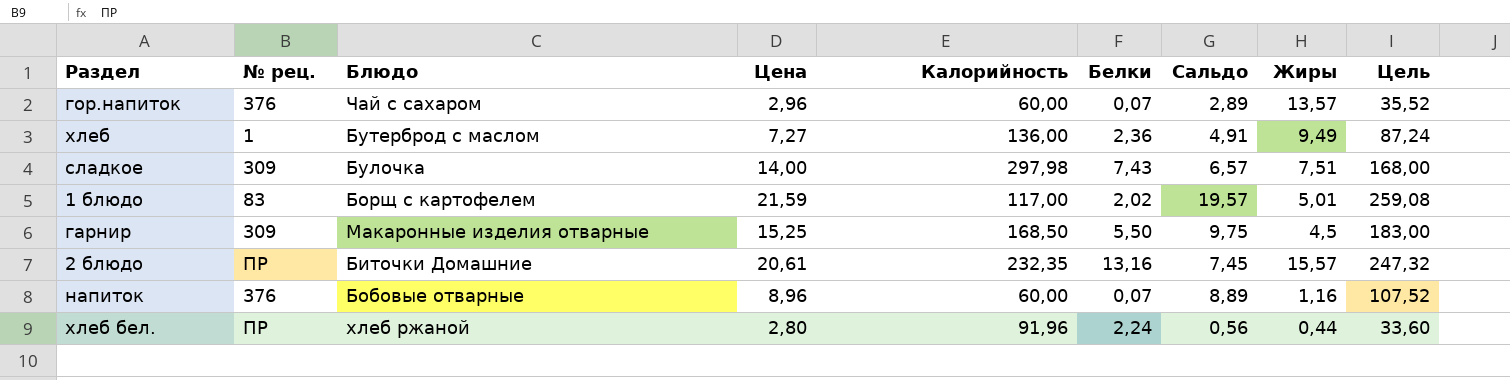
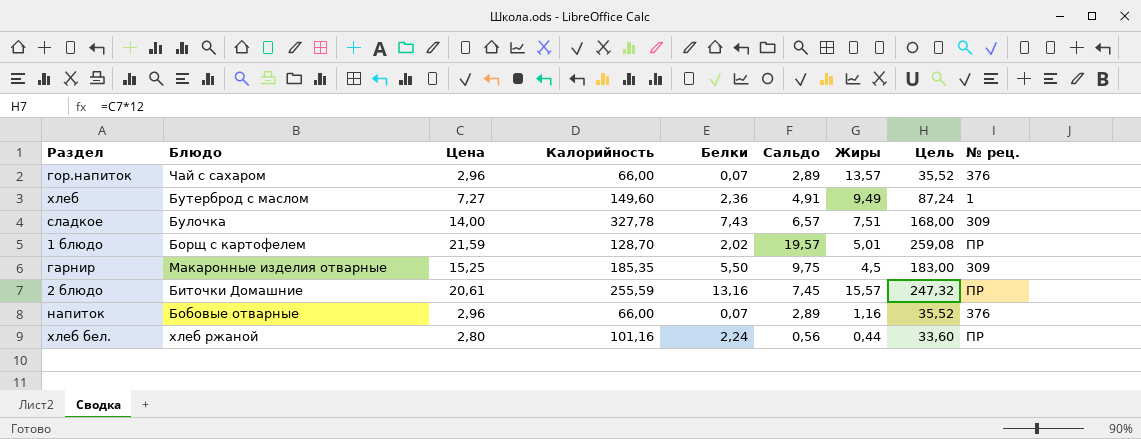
column № рец. | position: 2 -> 9
гор.напиток | Калорийность: 60,00 -> 66,00
хлеб | Калорийность: 136,00 -> 149,60
сладкое | Калорийность: 297,98 -> 327,78
1 блюдо | Калорийность: 117,00 -> 128,70
1 блюдо | № рец.: 83 -> ПР
гарнир | Калорийность: 168,50 -> 185,35
2 блюдо | Калорийность: 232,35 -> 255,59
напиток | Цена: 8,96 -> 2,96
напиток | Калорийность: 60,00 -> 66,00
напиток | Сальдо: 8,89 -> 2,89
напиток | Цель: 107,52 -> 35,52
хлеб бел. | Калорийность: 91,96 -> 101,16

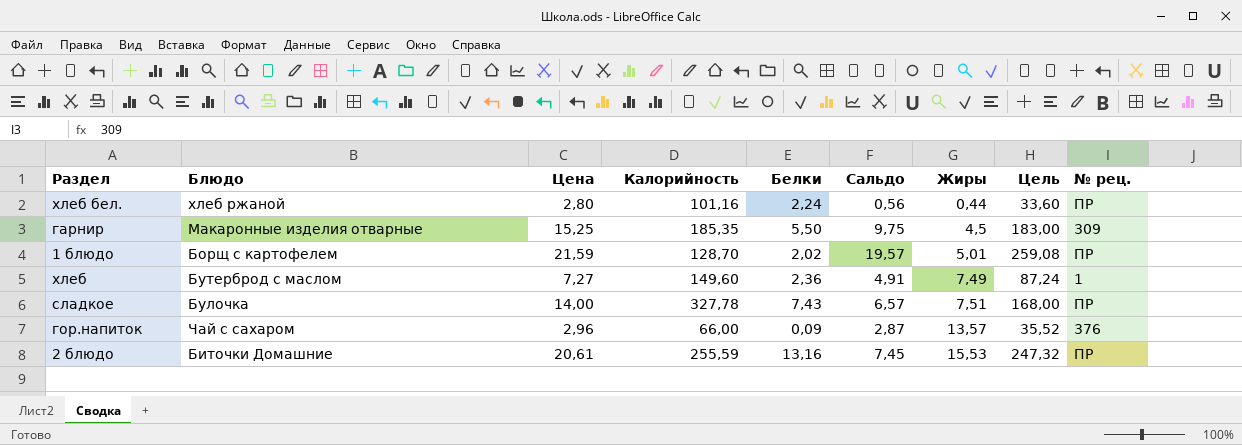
row order: none -> Жиры ascending
row напиток: Бобовые отварные | 2,96 | 66,00 | 0,07 | 2,89 | 1,16 | 35,52 | 376 -> none
хлеб | Жиры: 9,49 -> 7,49
сладкое | № рец.: 309 -> ПР
гор.напиток | Белки: 0,07 -> 0,09
гор.напиток | Сальдо: 2,89 -> 2,87
2 блюдо | Жиры: 15,57 -> 15,53

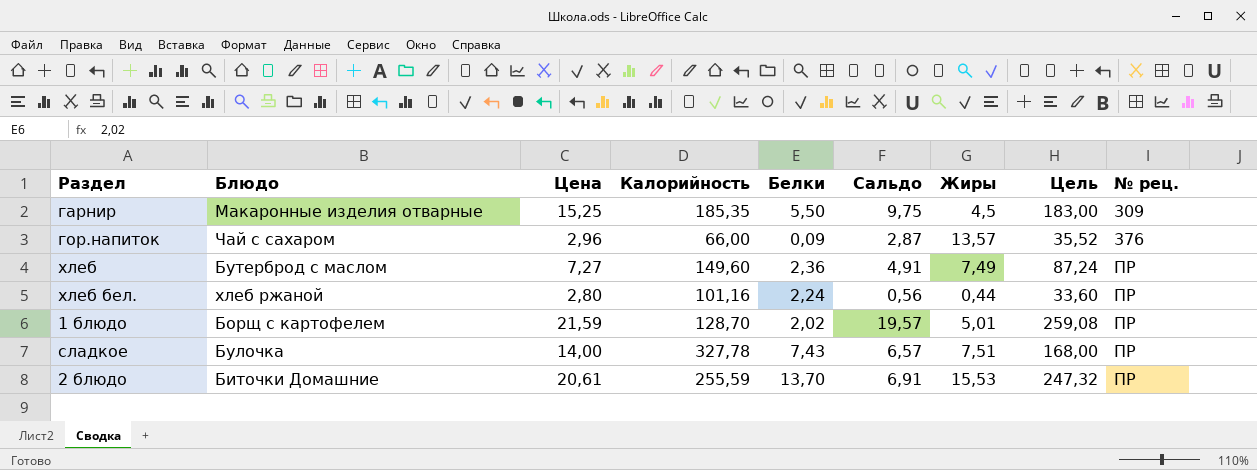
row order: Жиры ascending -> № рец. ascending
хлеб | № рец.: 1 -> ПР
2 блюдо | Белки: 13,16 -> 13,70
2 блюдо | Сальдо: 7,45 -> 6,91

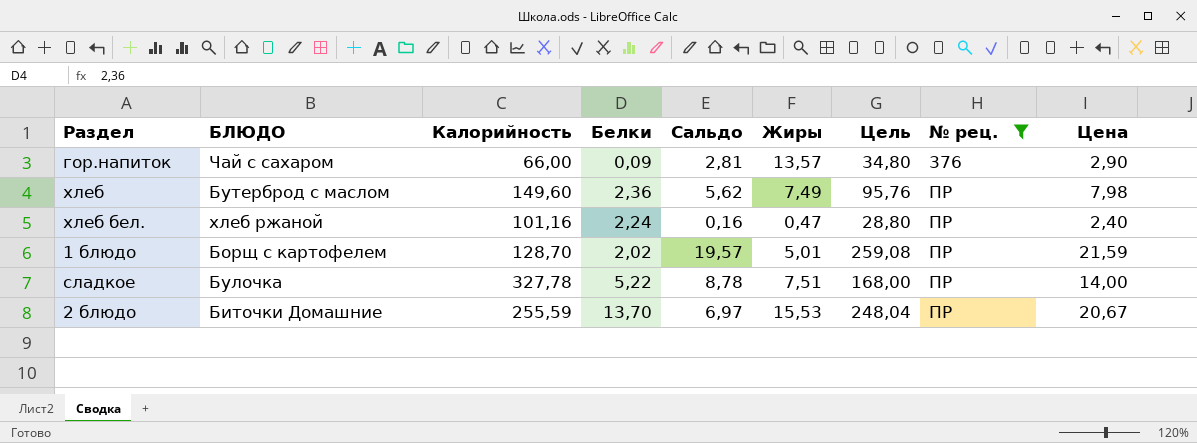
filter: none -> № рец. != 309
column name: Блюдо -> БЛЮДО
column Цена | position: 3 -> 9
гор.напиток | Сальдо: 2,87 -> 2,81
гор.напиток | Цель: 35,52 -> 34,80
гор.напиток | Цена: 2,96 -> 2,90
хлеб | Сальдо: 4,91 -> 5,62
хлеб | Цель: 87,24 -> 95,76
хлеб | Цена: 7,27 -> 7,98
хлеб бел. | Сальдо: 0,56 -> 0,16
хлеб бел. | Жиры: 0,44 -> 0,47
хлеб бел. | Цель: 33,60 -> 28,80
хлеб бел. | Цена: 2,80 -> 2,40
сладкое | Белки: 7,43 -> 5,22
сладкое | Сальдо: 6,57 -> 8,78
2 блюдо | Сальдо: 6,91 -> 6,97
2 блюдо | Цель: 247,32 -> 248,04
2 блюдо | Цена: 20,61 -> 20,67

